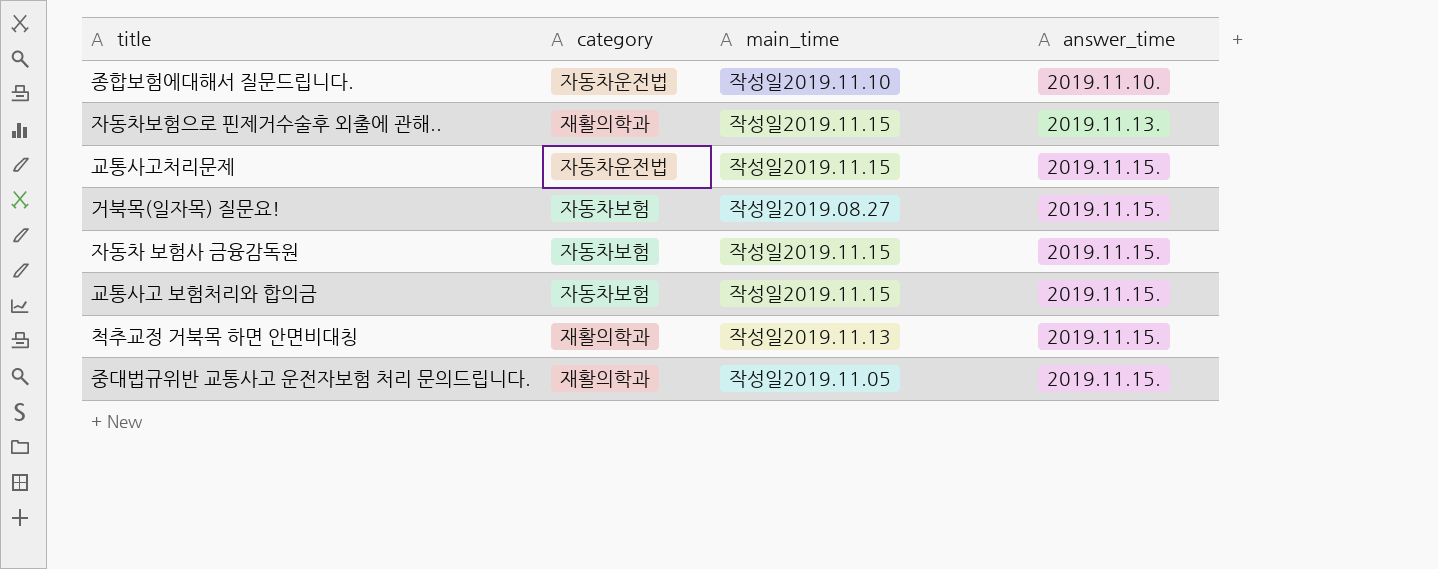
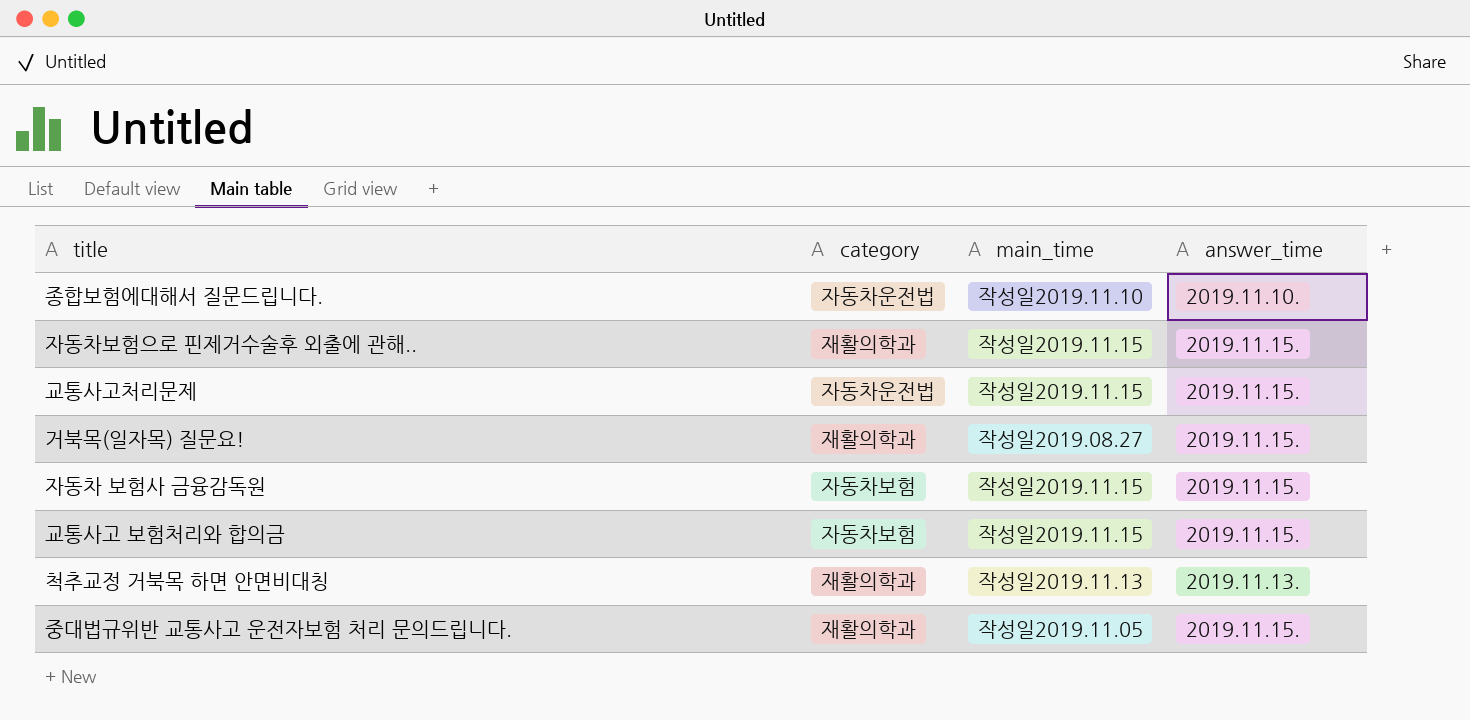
자동차보험으로 핀제거수술후 외출에 관해.. | answer_time: 2019.11.13. -> 2019.11.15.
거북목(일자목) 질문요! | category: 자동차보험 -> 재활의학과
척추교정 거북목 하면 안면비대칭 | answer_time: 2019.11.15. -> 2019.11.13.

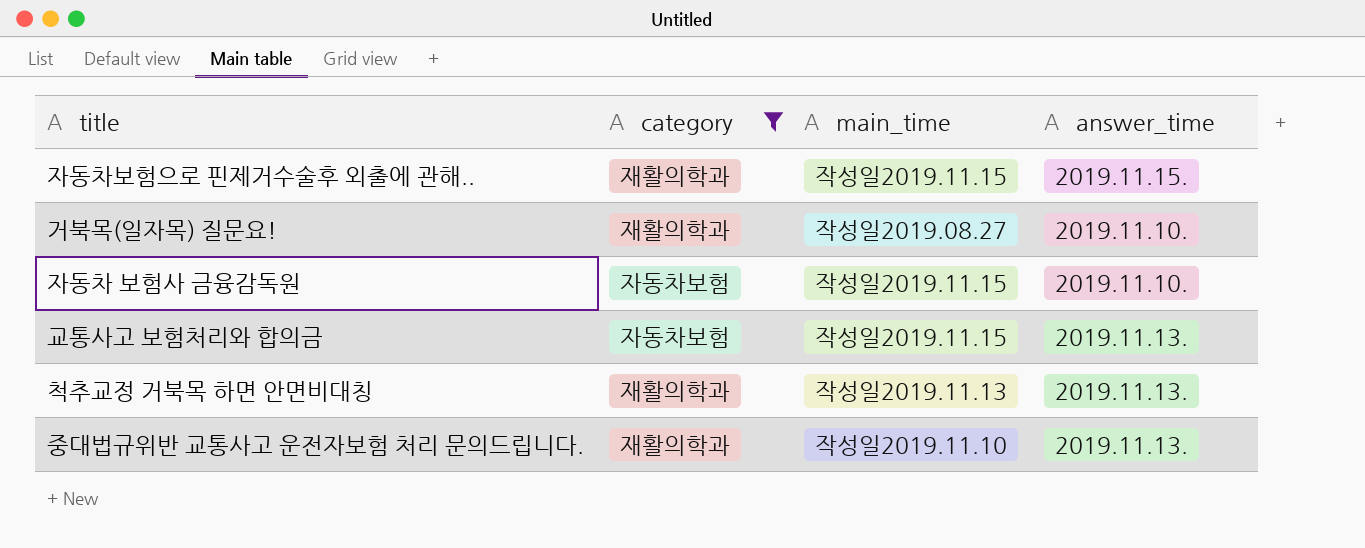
filter: none -> category != 자동차운전법
거북목(일자목) 질문요! | answer_time: 2019.11.15. -> 2019.11.10.
자동차 보험사 금융감독원 | answer_time: 2019.11.15. -> 2019.11.10.
교통사고 보험처리와 합의금 | answer_time: 2019.11.15. -> 2019.11.13.
중대법규위반 교통사고 운전자보험 처리 문의드립니다. | main_time: 작성일2019.11.05 -> 작성일2019.11.10
중대법규위반 교통사고 운전자보험 처리 문의드립니다. | answer_time: 2019.11.15. -> 2019.11.13.

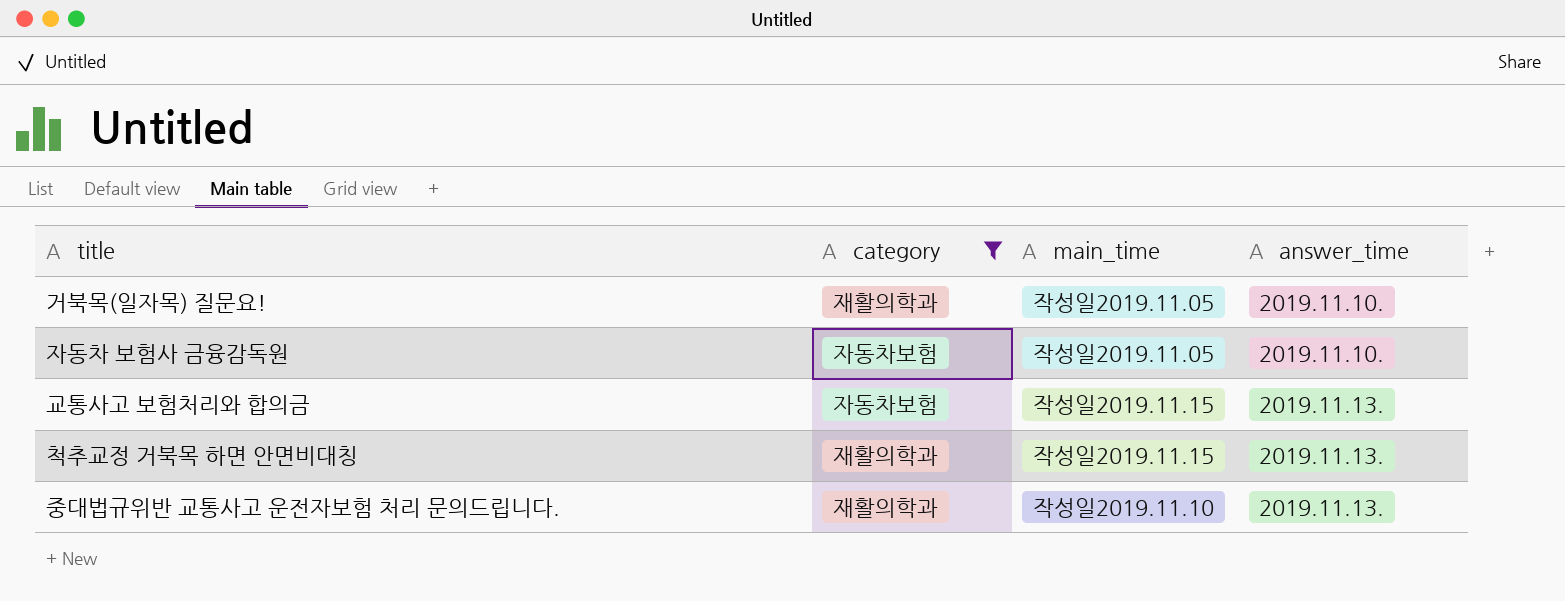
row 자동차보험으로 핀제거수술후 외출에 관해..: 재활의학과 | 작성일2019.11.15 | 2019.11.15. -> none
거북목(일자목) 질문요! | main_time: 작성일2019.08.27 -> 작성일2019.11.05
자동차 보험사 금융감독원 | main_time: 작성일2019.11.15 -> 작성일2019.11.05
척추교정 거북목 하면 안면비대칭 | main_time: 작성일2019.11.13 -> 작성일2019.11.15

